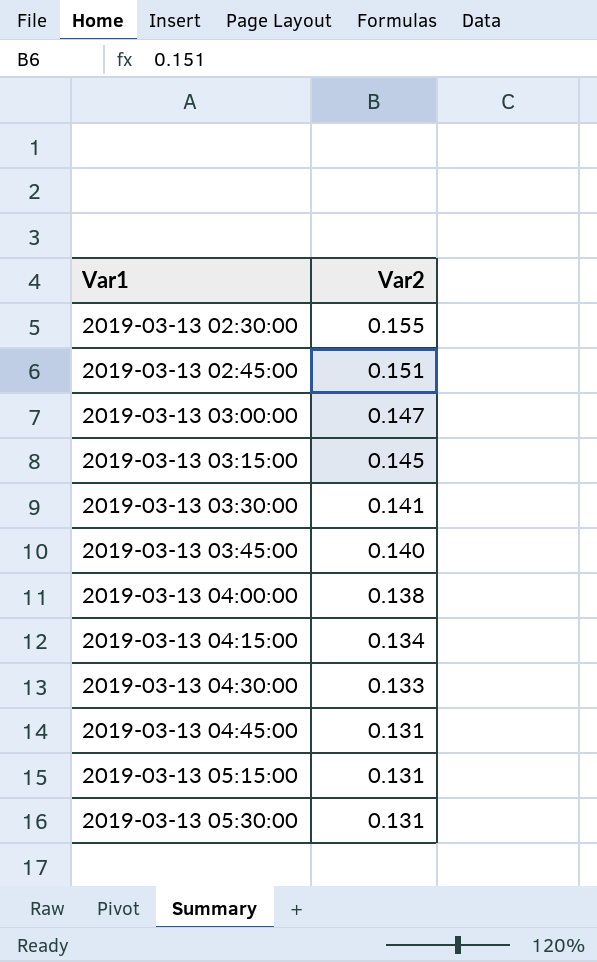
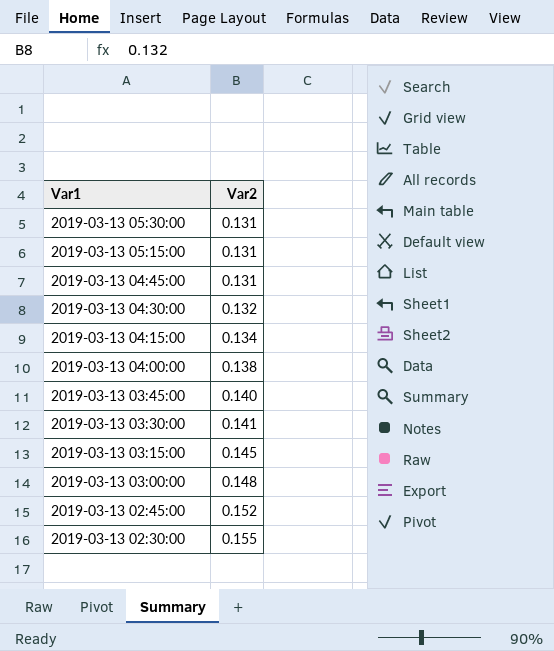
row order: Var1 ascending -> Var1 descending
2019-03-13 04:30:00 | Var2: 0.133 -> 0.132
2019-03-13 03:00:00 | Var2: 0.147 -> 0.148
2019-03-13 02:45:00 | Var2: 0.151 -> 0.152

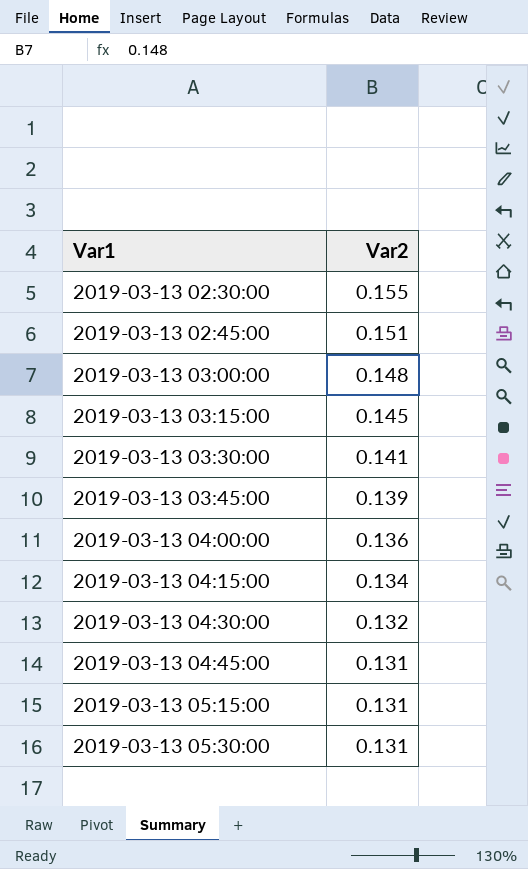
row order: Var1 descending -> Var1 ascending
2019-03-13 02:45:00 | Var2: 0.152 -> 0.151
2019-03-13 03:45:00 | Var2: 0.140 -> 0.139
2019-03-13 04:00:00 | Var2: 0.138 -> 0.136

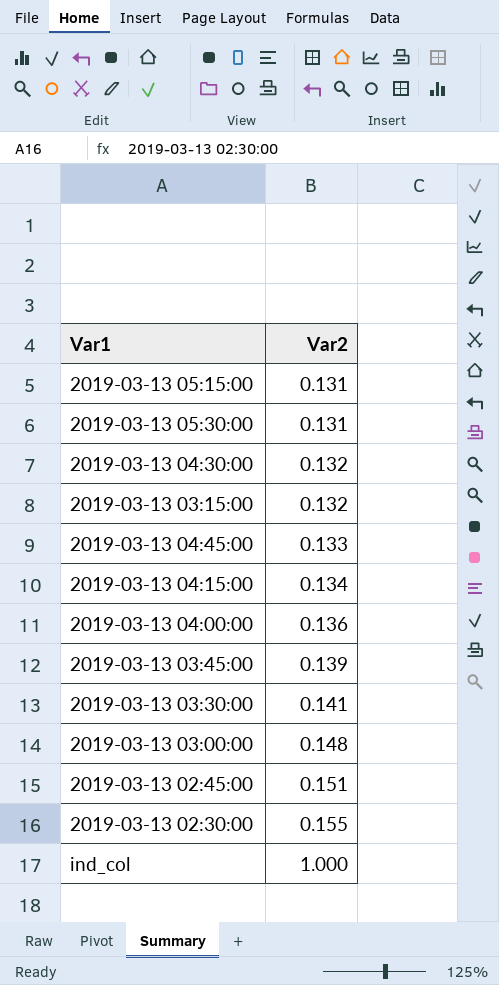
row order: Var1 ascending -> Var2 ascending
2019-03-13 03:15:00 | Var2: 0.145 -> 0.132
2019-03-13 04:45:00 | Var2: 0.131 -> 0.133
row ind_col: none -> 1.000

